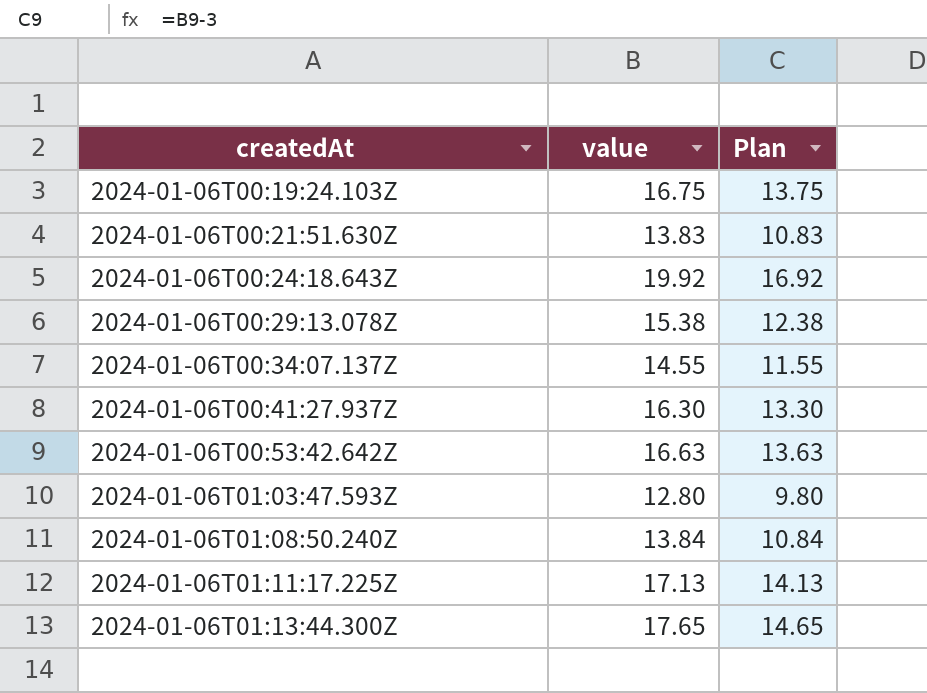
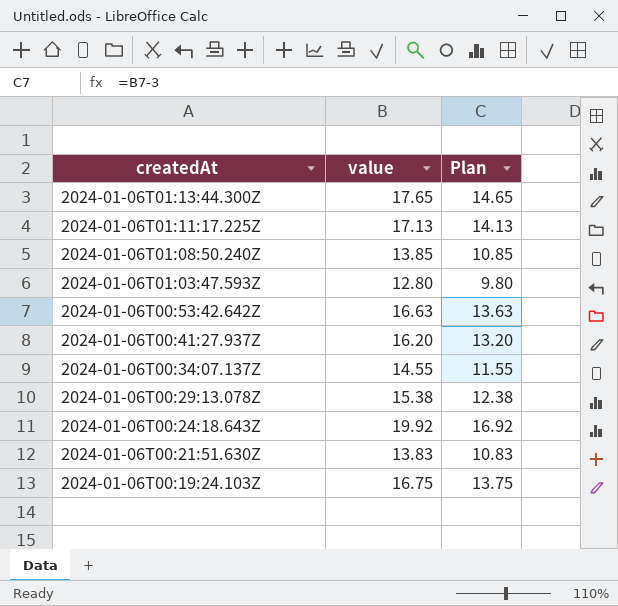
row order: createdAt ascending -> createdAt descending
2024-01-06T01:08:50.240Z | value: 13.84 -> 13.85
2024-01-06T01:08:50.240Z | Plan: 10.84 -> 10.85
2024-01-06T00:41:27.937Z | value: 16.30 -> 16.20
2024-01-06T00:41:27.937Z | Plan: 13.30 -> 13.20

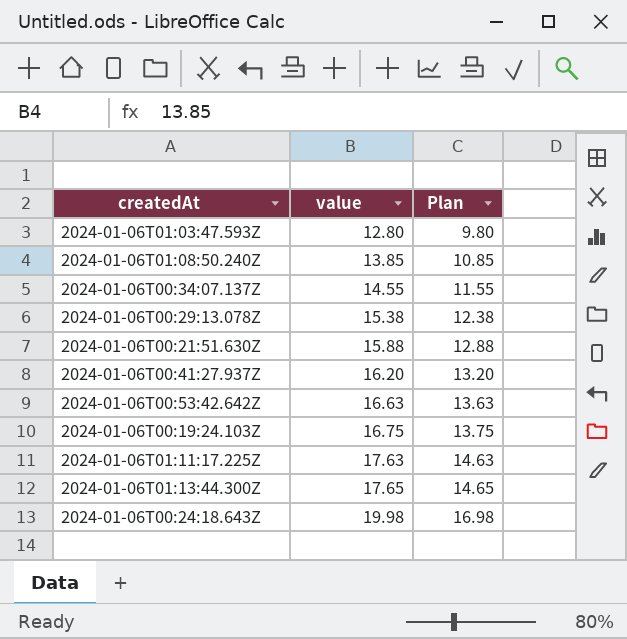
row order: createdAt descending -> value ascending
2024-01-06T00:21:51.630Z | value: 13.83 -> 15.88
2024-01-06T00:21:51.630Z | Plan: 10.83 -> 12.88
2024-01-06T01:11:17.225Z | value: 17.13 -> 17.63
2024-01-06T01:11:17.225Z | Plan: 14.13 -> 14.63
2024-01-06T00:24:18.643Z | value: 19.92 -> 19.98
2024-01-06T00:24:18.643Z | Plan: 16.92 -> 16.98

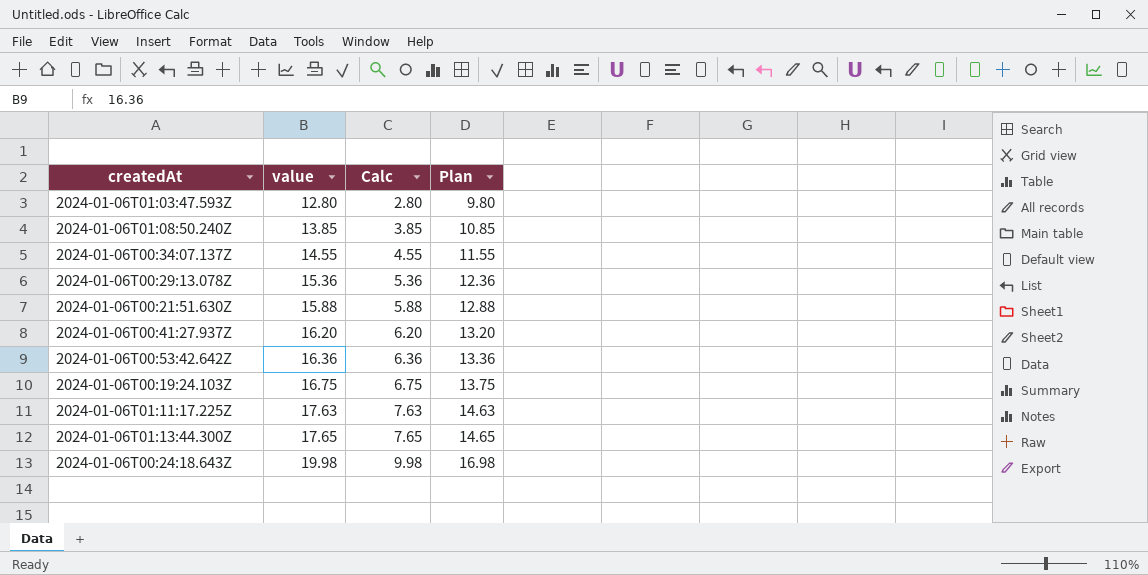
column Calc | formula: none -> [value] - 10
2024-01-06T00:29:13.078Z | value: 15.38 -> 15.36
2024-01-06T00:29:13.078Z | Plan: 12.38 -> 12.36
2024-01-06T00:53:42.642Z | value: 16.63 -> 16.36
2024-01-06T00:53:42.642Z | Plan: 13.63 -> 13.36

